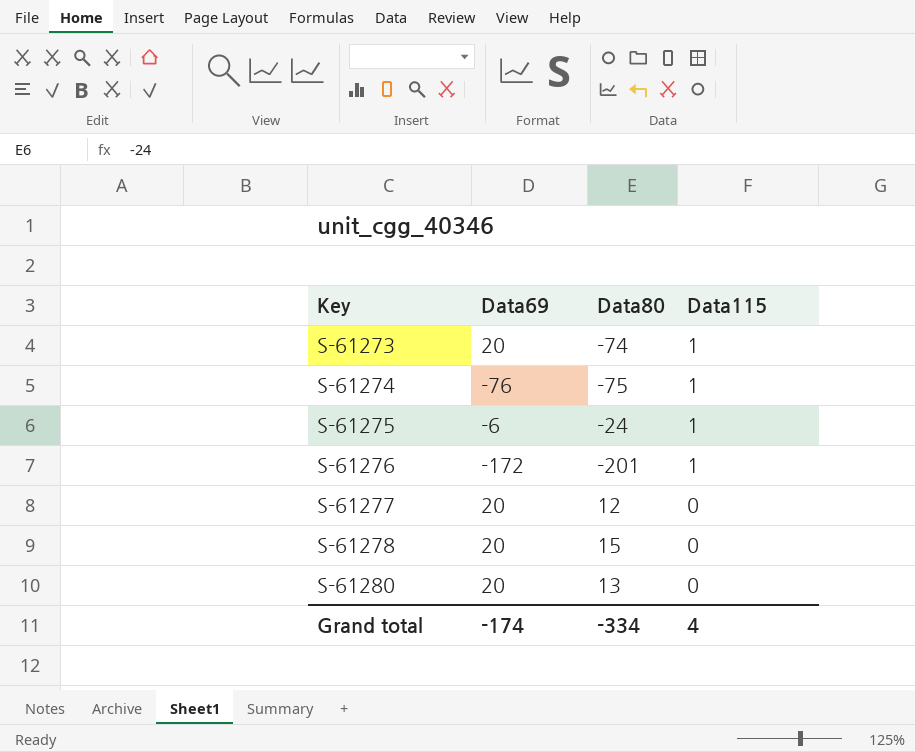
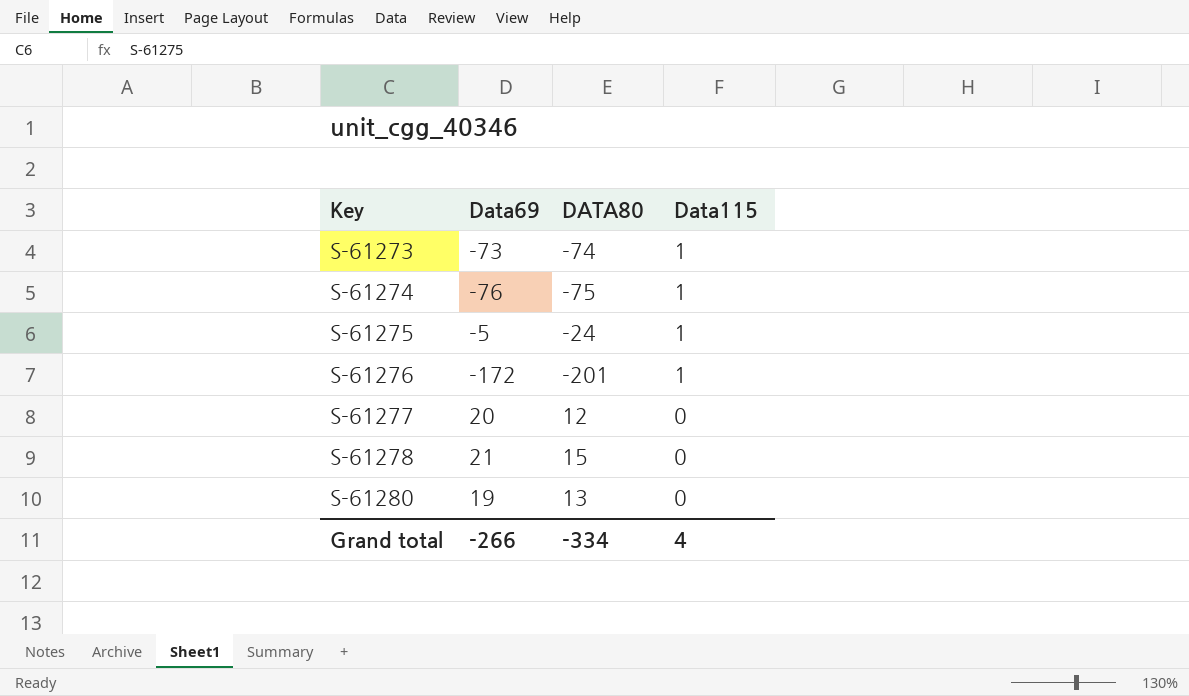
column name: Data80 -> DATA80
S-61273 | Data69: 20 -> -73
S-61275 | Data69: -6 -> -5
S-61278 | Data69: 20 -> 21
S-61280 | Data69: 20 -> 19
Grand total | Data69: -174 -> -266

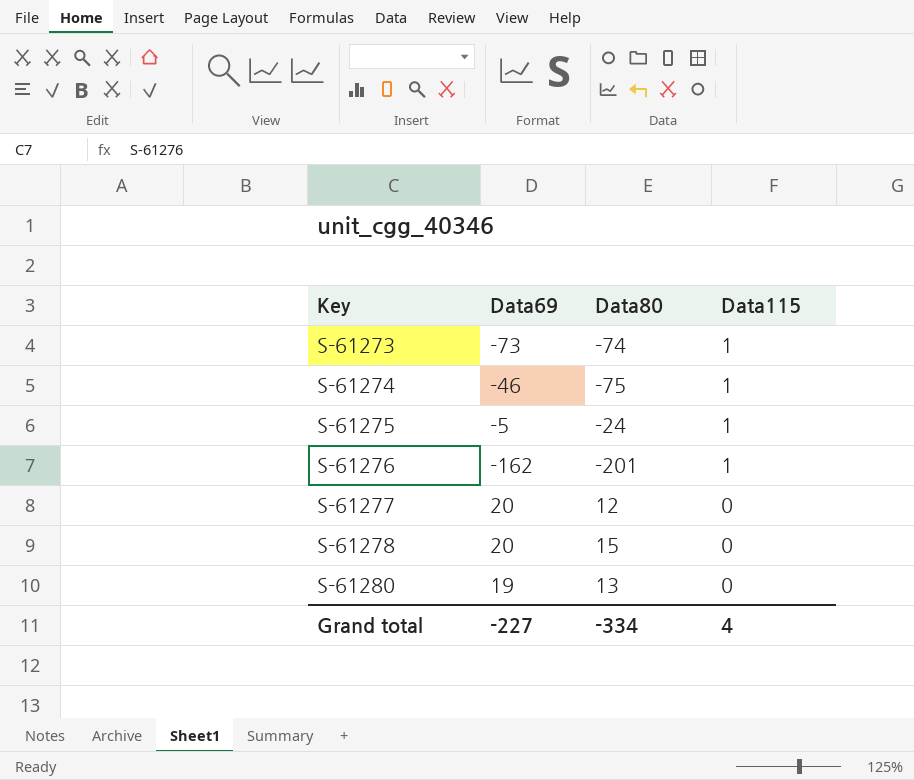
column name: DATA80 -> Data80
S-61274 | Data69: -76 -> -46
S-61276 | Data69: -172 -> -162
S-61278 | Data69: 21 -> 20
Grand total | Data69: -266 -> -227

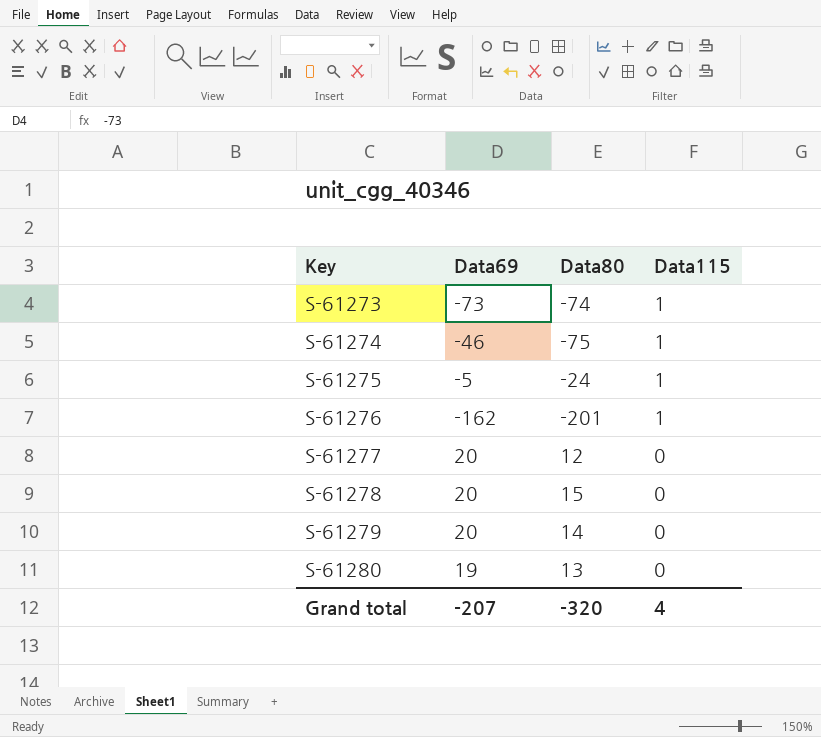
row S-61279: none -> 20 | 14 | 0
Grand total | Data69: -227 -> -207
Grand total | Data80: -334 -> -320

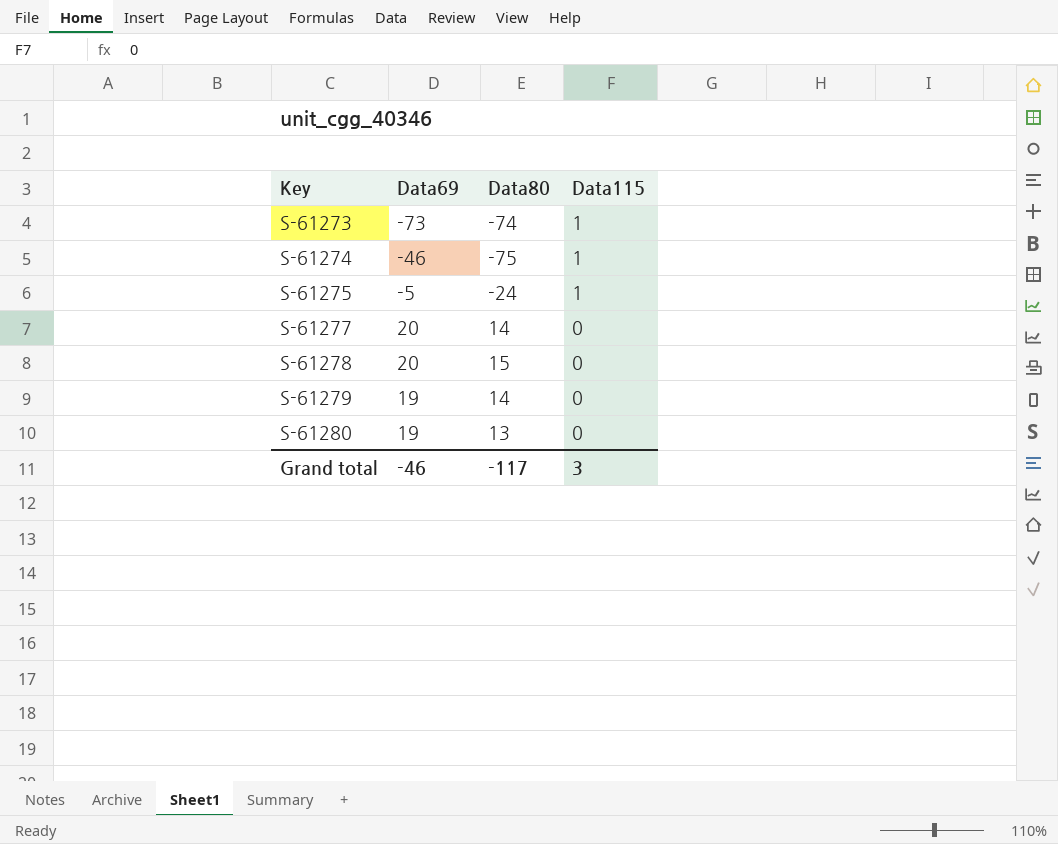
row S-61276: -162 | -201 | 1 -> none
S-61277 | Data80: 12 -> 14
S-61279 | Data69: 20 -> 19
Grand total | Data69: -207 -> -46
Grand total | Data80: -320 -> -117
Grand total | Data115: 4 -> 3

